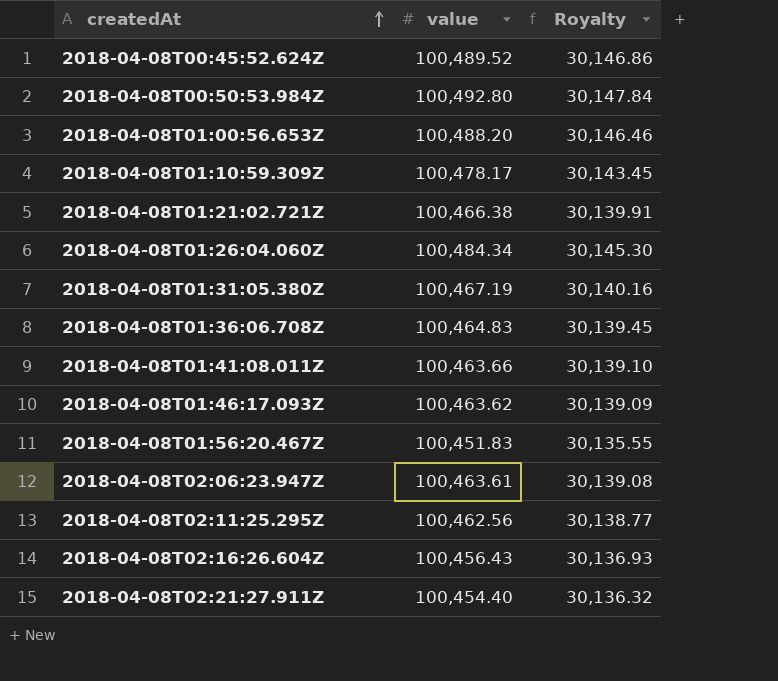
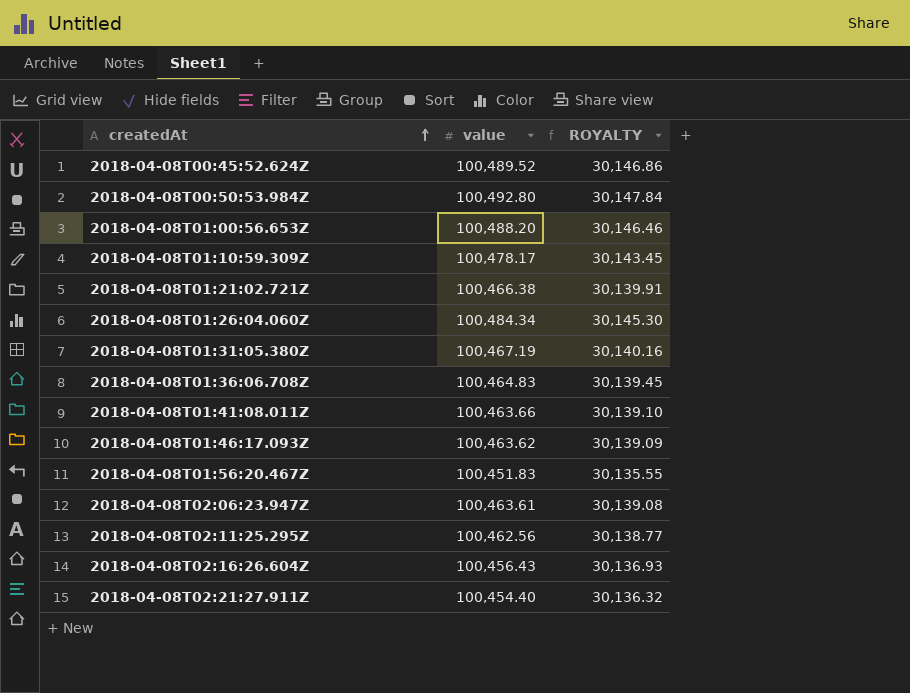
column name: Royalty -> ROYALTY

